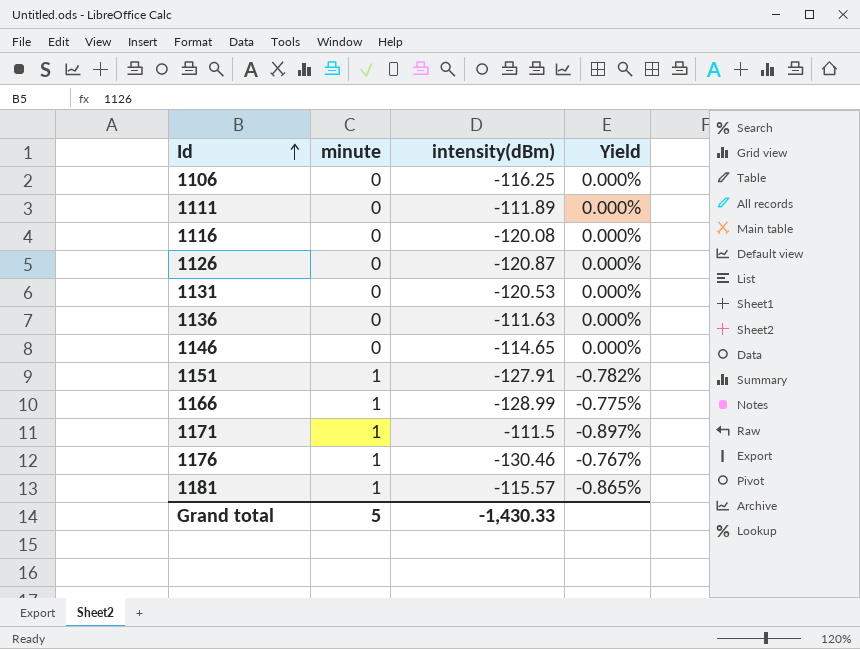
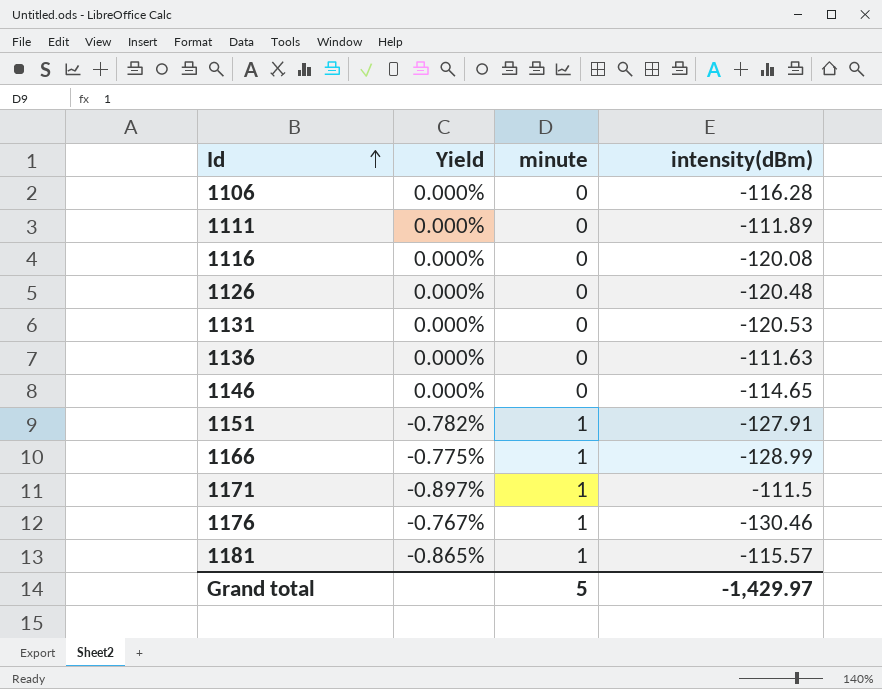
column Yield | position: 4 -> 2
1106 | intensity(dBm): -116.25 -> -116.28
1126 | intensity(dBm): -120.87 -> -120.48
Grand total | intensity(dBm): -1,430.33 -> -1,429.97

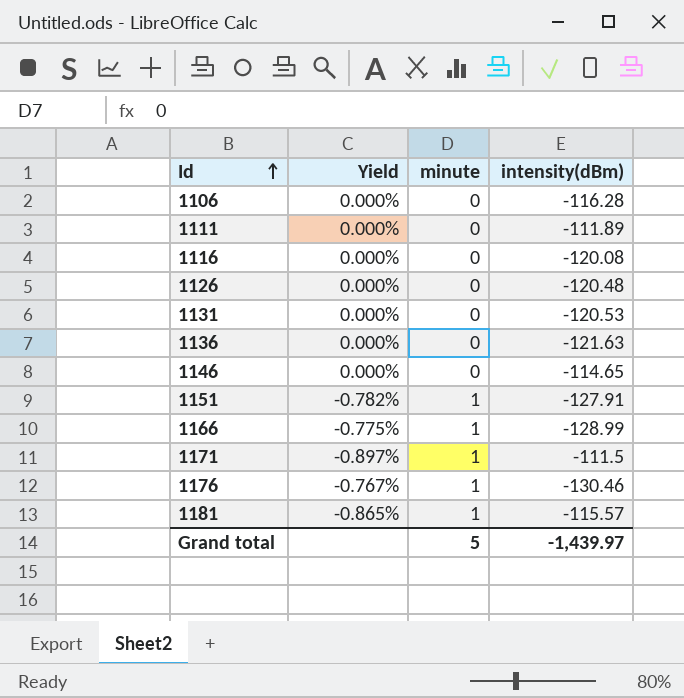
1136 | intensity(dBm): -111.63 -> -121.63
Grand total | intensity(dBm): -1,429.97 -> -1,439.97

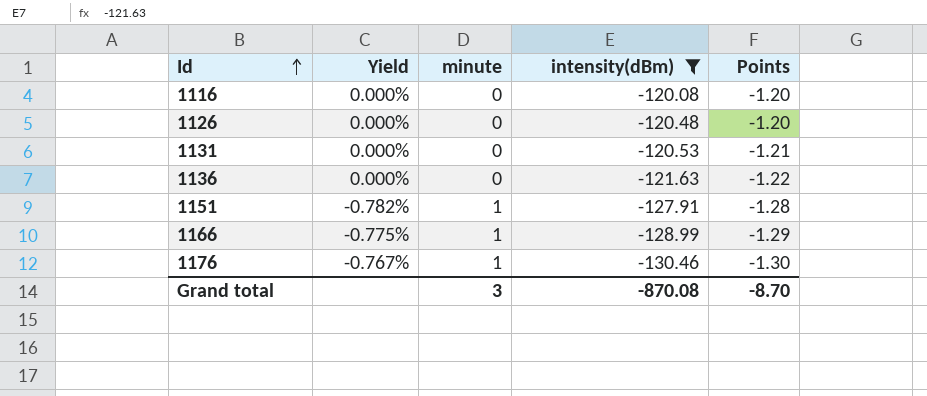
filter: none -> intensity(dBm) <= -120.08
column Points | formula: none -> [intensity(dBm)] * 0.01
Grand total | minute: 5 -> 3
Grand total | intensity(dBm): -1,439.97 -> -870.08

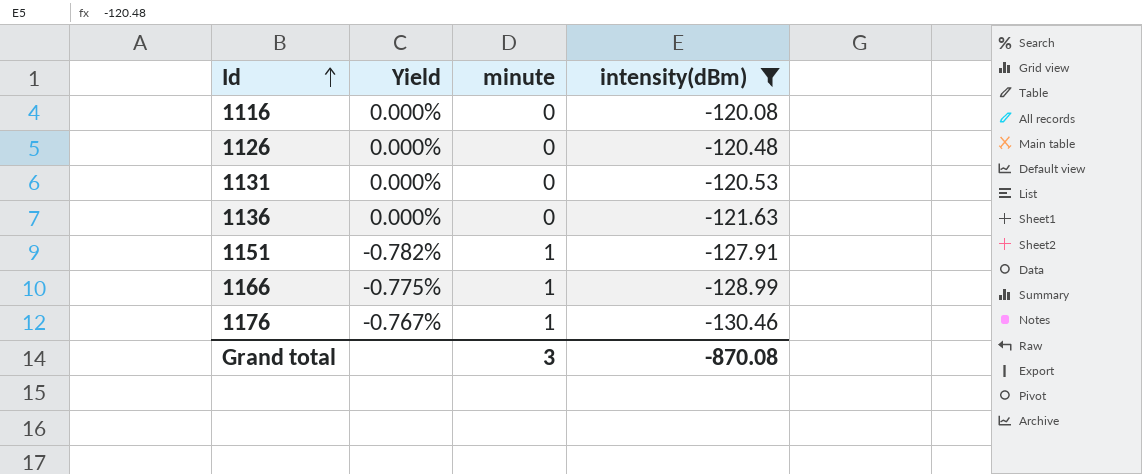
column Points | formula: [intensity(dBm)] * 0.01 -> none

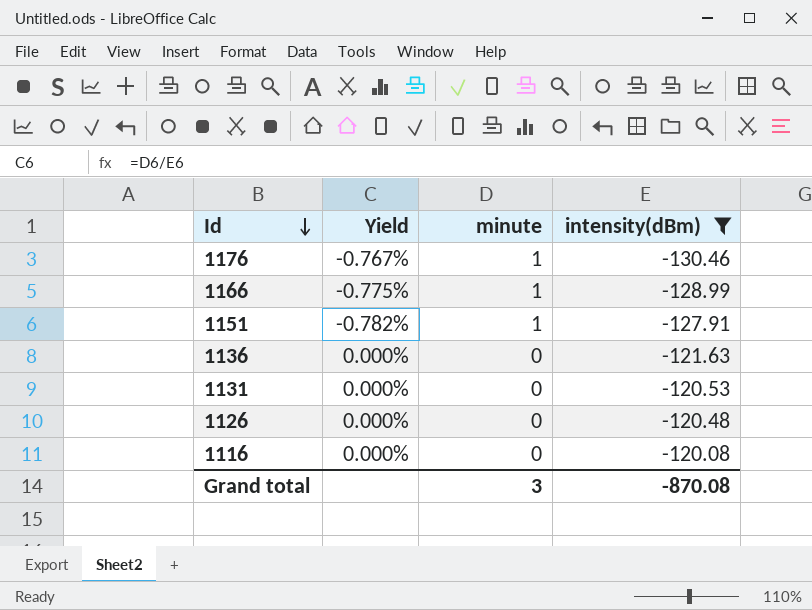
row order: Id ascending -> Id descending

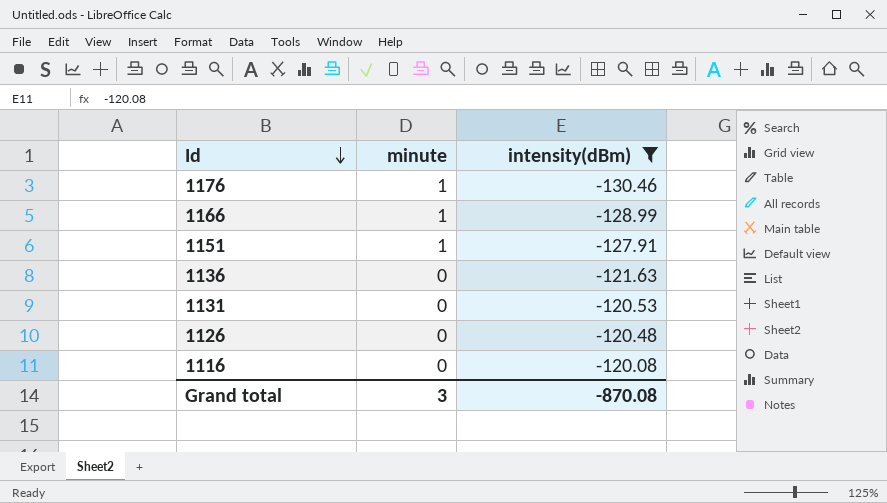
column Yield | formula: [minute] / [intensity(dBm)] -> none

